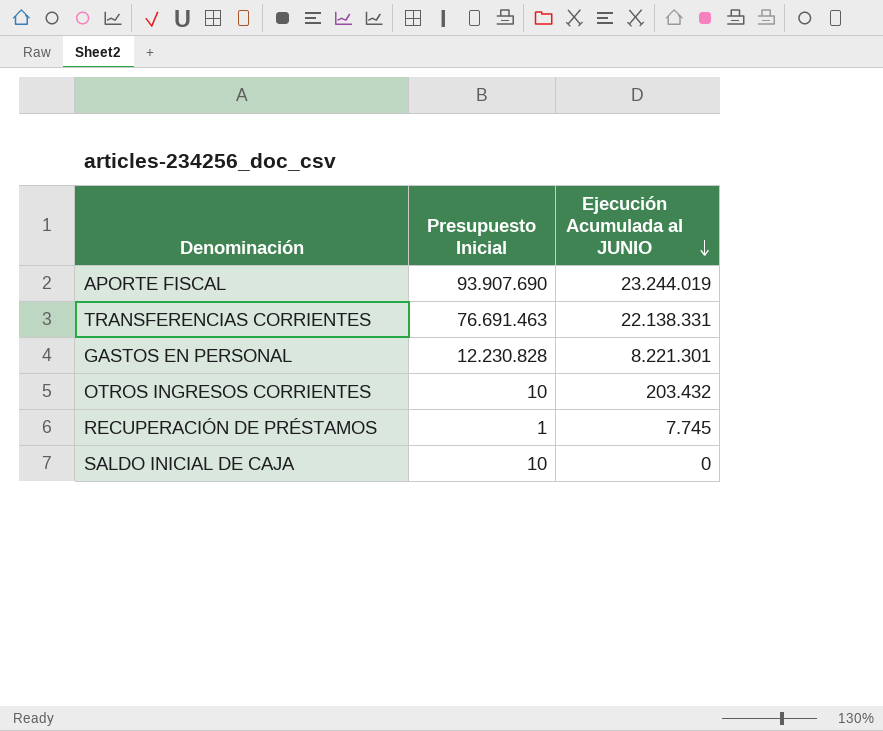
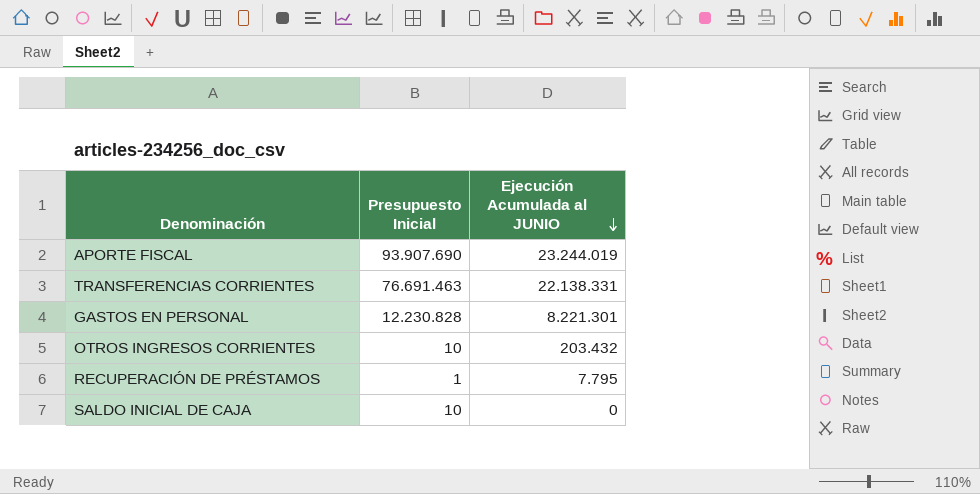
RECUPERACIÓN DE PRÉSTAMOS | Ejecución Acumulada al JUNIO: 7.745 -> 7.795

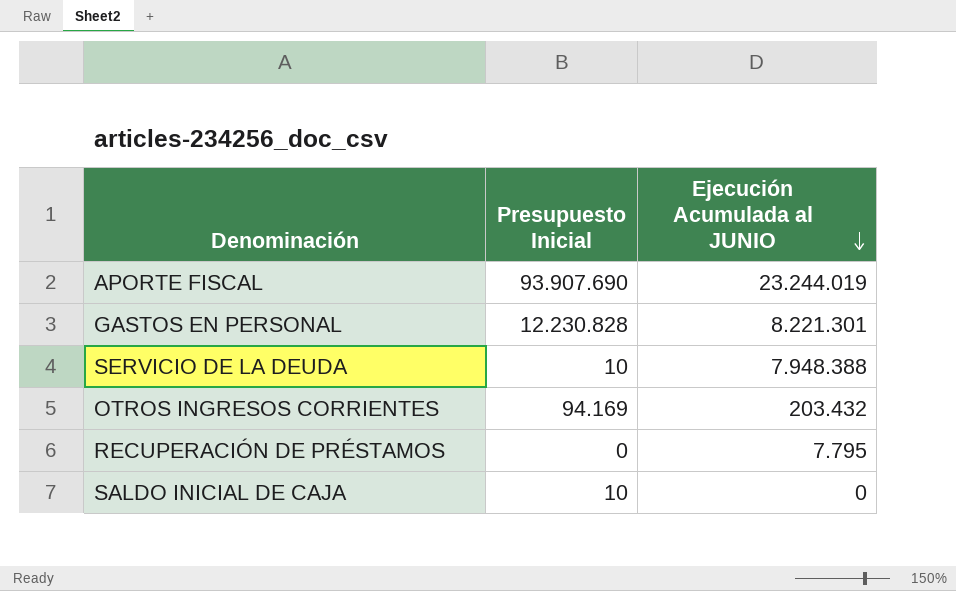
row TRANSFERENCIAS CORRIENTES: 76.691.463 | 22.138.331 -> none
row SERVICIO DE LA DEUDA: none -> 10 | 7.948.388
OTROS INGRESOS CORRIENTES | Presupuesto Inicial: 10 -> 94.169
RECUPERACIÓN DE PRÉSTAMOS | Presupuesto Inicial: 1 -> 0

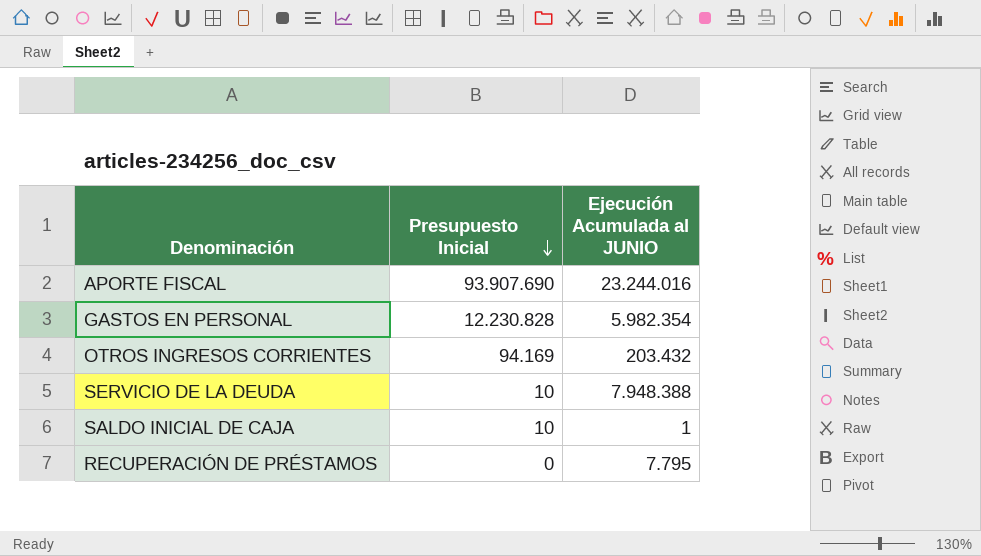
row order: Ejecución Acumulada al JUNIO descending -> Presupuesto Inicial descending
APORTE FISCAL | Ejecución Acumulada al JUNIO: 23.244.019 -> 23.244.016
GASTOS EN PERSONAL | Ejecución Acumulada al JUNIO: 8.221.301 -> 5.982.354
SALDO INICIAL DE CAJA | Ejecución Acumulada al JUNIO: 0 -> 1

